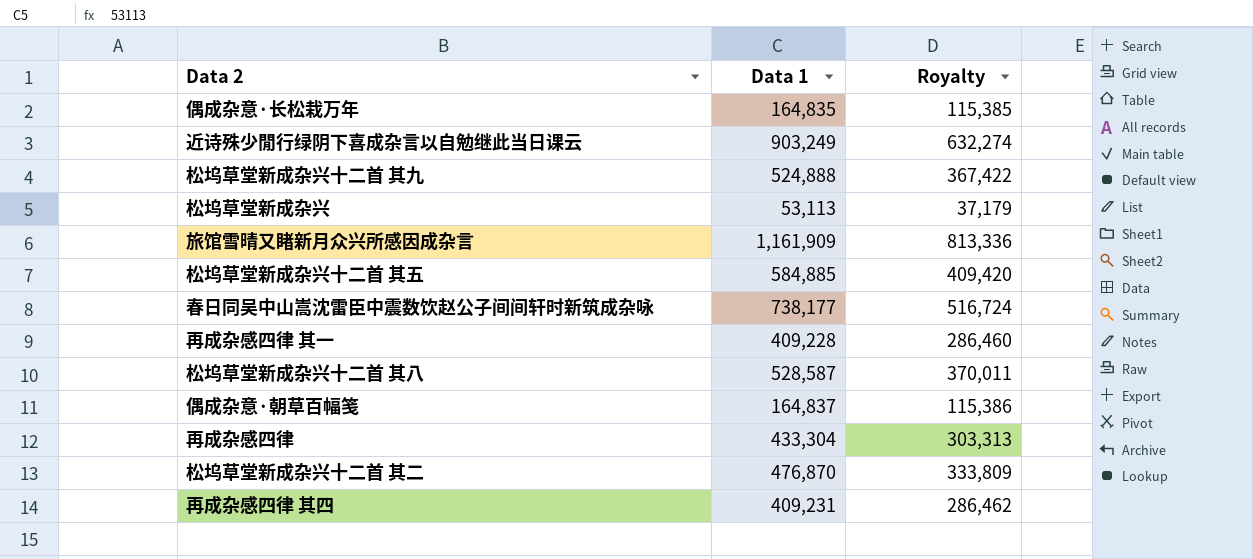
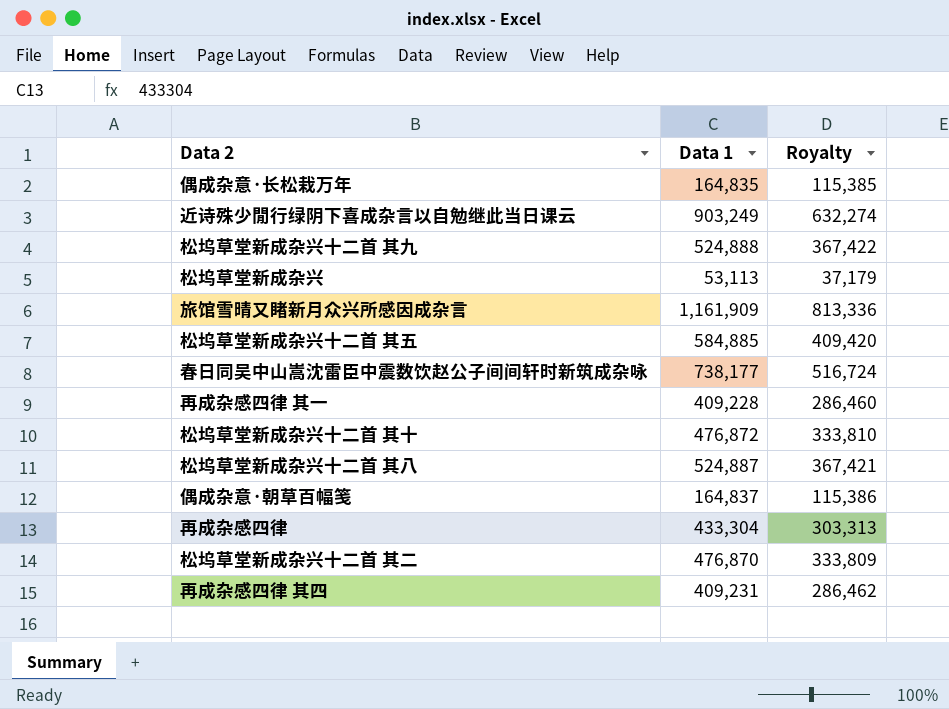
row 松坞草堂新成杂兴十二首 其十: none -> 476,872 | 333,810
松坞草堂新成杂兴十二首 其八 | Data 1: 528,587 -> 524,887
松坞草堂新成杂兴十二首 其八 | Royalty: 370,011 -> 367,421

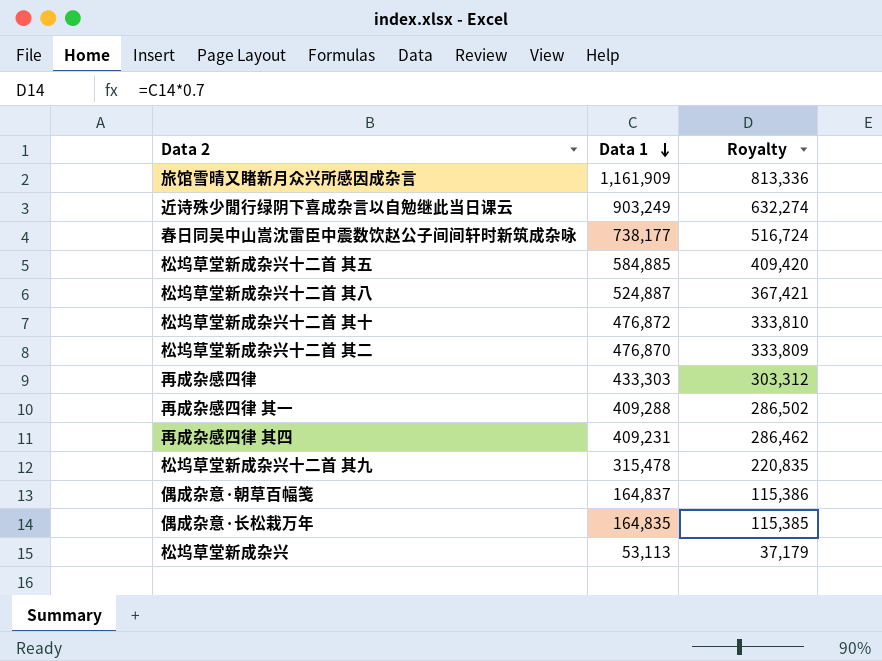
row order: none -> Data 1 descending
再成杂感四律 | Data 1: 433,304 -> 433,303
再成杂感四律 | Royalty: 303,313 -> 303,312
再成杂感四律 其一 | Data 1: 409,228 -> 409,288
再成杂感四律 其一 | Royalty: 286,460 -> 286,502
松坞草堂新成杂兴十二首 其九 | Data 1: 524,888 -> 315,478
松坞草堂新成杂兴十二首 其九 | Royalty: 367,422 -> 220,835

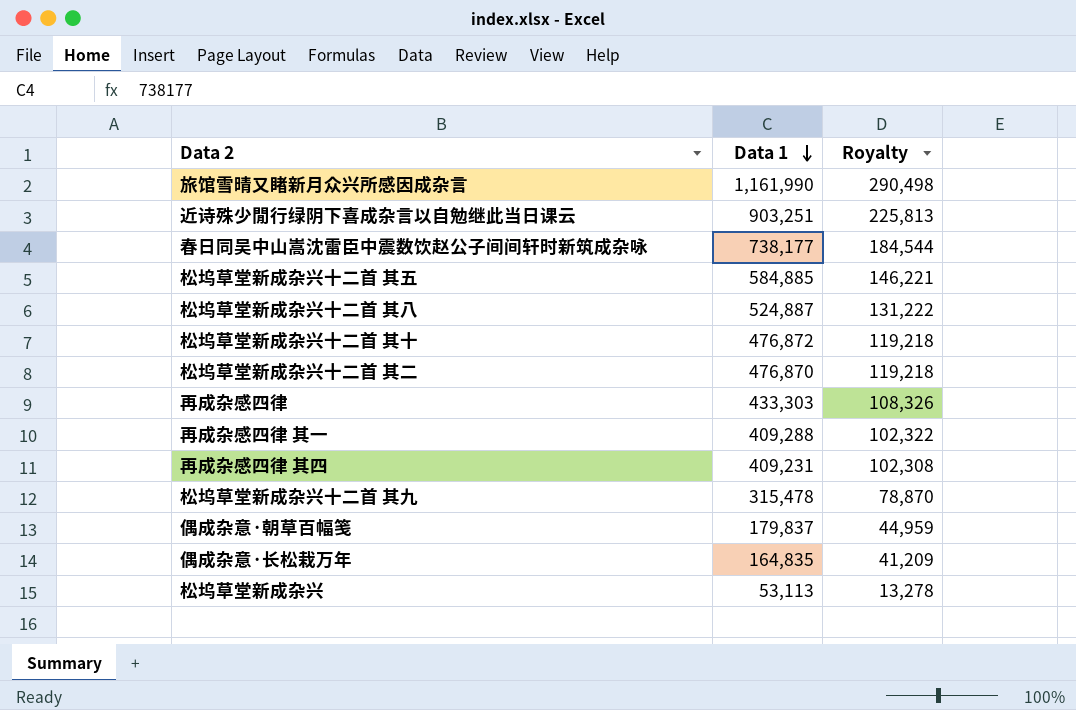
column Royalty | formula: [Data 1] * 0.7 -> [Data 1] * 0.25
旅馆雪晴又睹新月众兴所感因成杂言 | Data 1: 1,161,909 -> 1,161,990
近诗殊少閒行绿阴下喜成杂言以自勉继此当日课云 | Data 1: 903,249 -> 903,251
偶成杂意·朝草百幅笺 | Data 1: 164,837 -> 179,837

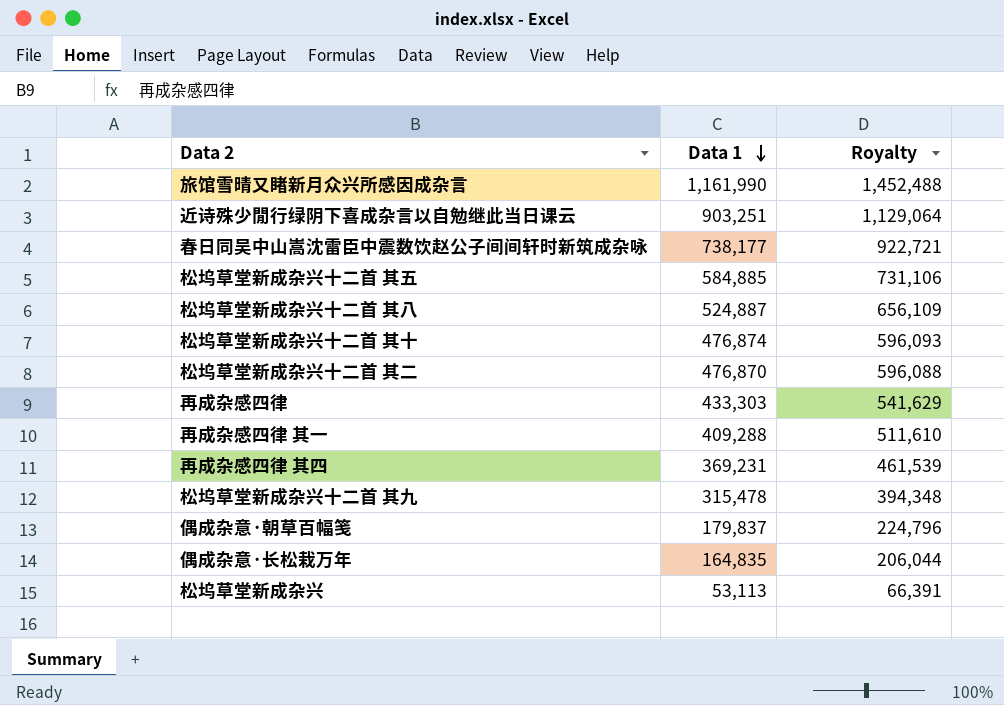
column Royalty | formula: [Data 1] * 0.25 -> [Data 1] * 1.25
松坞草堂新成杂兴十二首 其十 | Data 1: 476,872 -> 476,874
再成杂感四律 其四 | Data 1: 409,231 -> 369,231

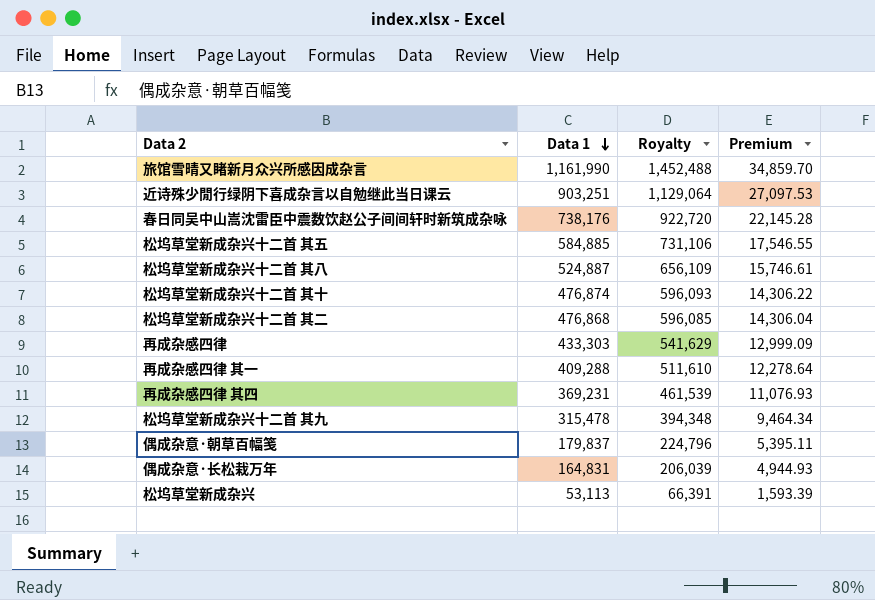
column Premium | formula: none -> [Data 1] * 0.03
春日同吴中山嵩沈雷臣中震数饮赵公子间间轩时新筑成杂咏 | Data 1: 738,177 -> 738,176
春日同吴中山嵩沈雷臣中震数饮赵公子间间轩时新筑成杂咏 | Royalty: 922,721 -> 922,720
松坞草堂新成杂兴十二首 其二 | Data 1: 476,870 -> 476,868
松坞草堂新成杂兴十二首 其二 | Royalty: 596,088 -> 596,085
偶成杂意·长松栽万年 | Data 1: 164,835 -> 164,831
偶成杂意·长松栽万年 | Royalty: 206,044 -> 206,039

